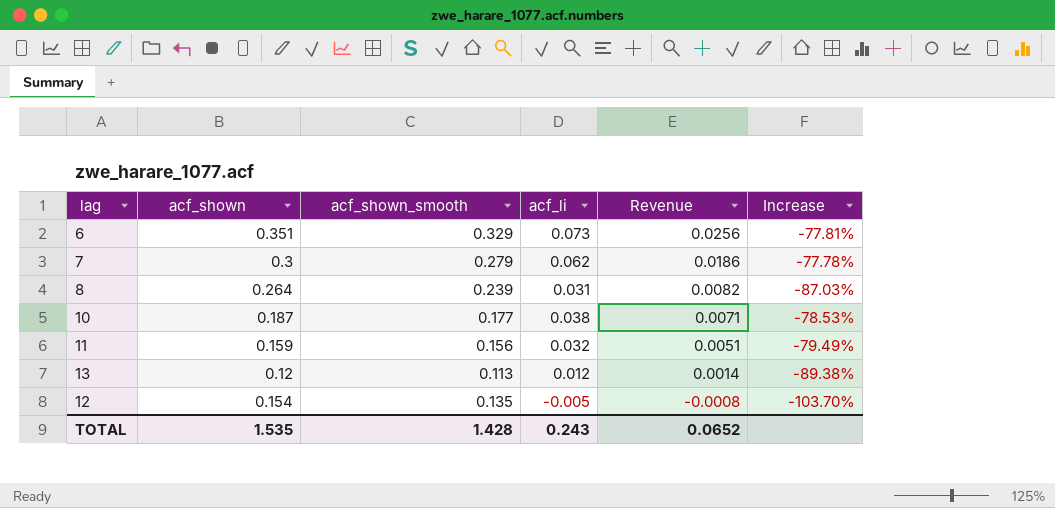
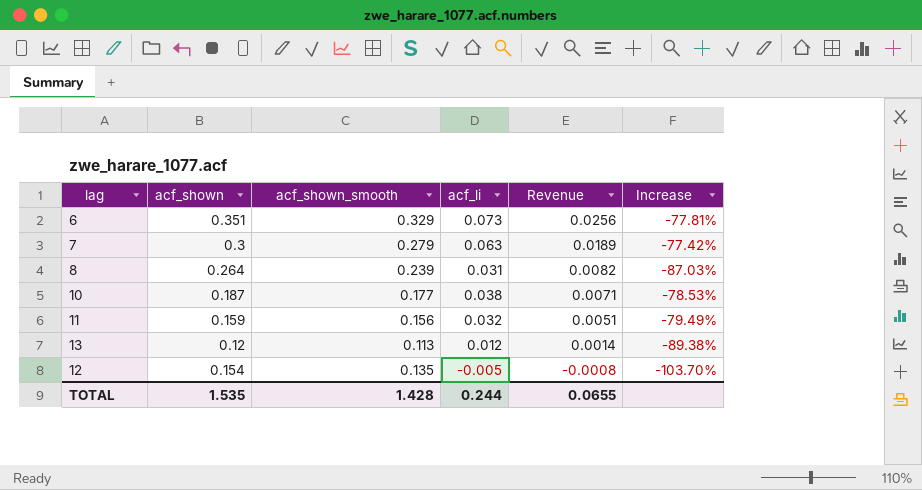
7 | acf_li: 0.062 -> 0.063
7 | Revenue: 0.0186 -> 0.0189
7 | Increase: -77.78% -> -77.42%
TOTAL | acf_li: 0.243 -> 0.244
TOTAL | Revenue: 0.0652 -> 0.0655

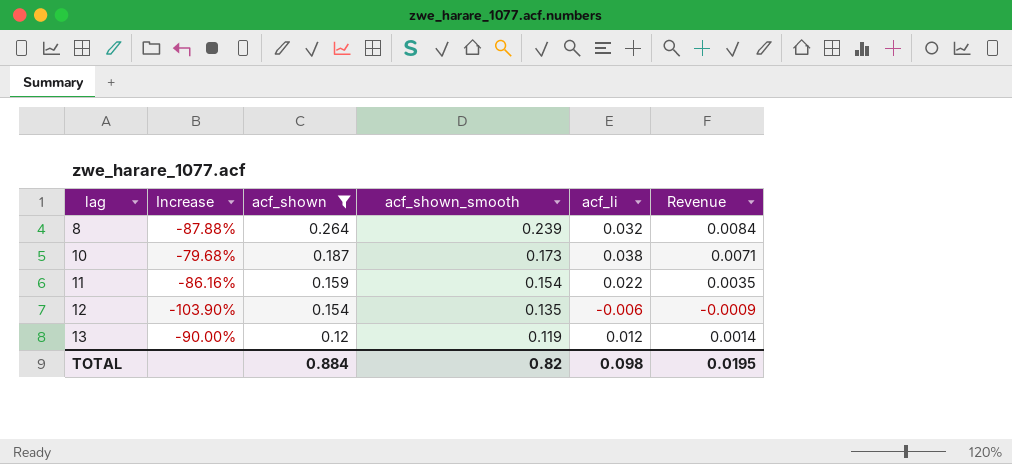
filter: none -> acf_shown <= 0.264
row order: Revenue descending -> lag ascending
column Increase | formula: ([acf_li] - [acf_shown_smooth]) / [acf_shown_smooth] -> ([acf_li] - [acf_shown]) / [acf_shown]
column Increase | position: 6 -> 2
8 | acf_li: 0.031 -> 0.032
8 | Revenue: 0.0082 -> 0.0084
10 | acf_shown_smooth: 0.177 -> 0.173
11 | acf_shown_smooth: 0.156 -> 0.154
11 | acf_li: 0.032 -> 0.022
11 | Revenue: 0.0051 -> 0.0035
12 | acf_li: -0.005 -> -0.006
12 | Revenue: -0.0008 -> -0.0009
13 | acf_shown_smooth: 0.113 -> 0.119
TOTAL | acf_shown: 1.535 -> 0.884
TOTAL | acf_shown_smooth: 1.428 -> 0.82
TOTAL | acf_li: 0.244 -> 0.098
TOTAL | Revenue: 0.0655 -> 0.0195

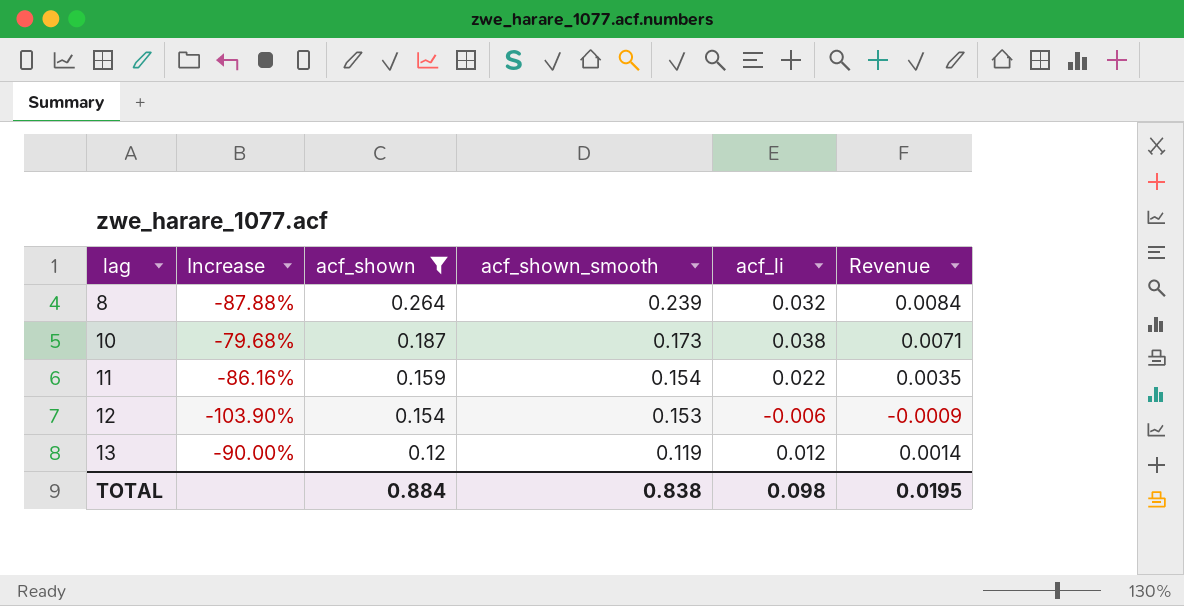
12 | acf_shown_smooth: 0.135 -> 0.153
TOTAL | acf_shown_smooth: 0.82 -> 0.838

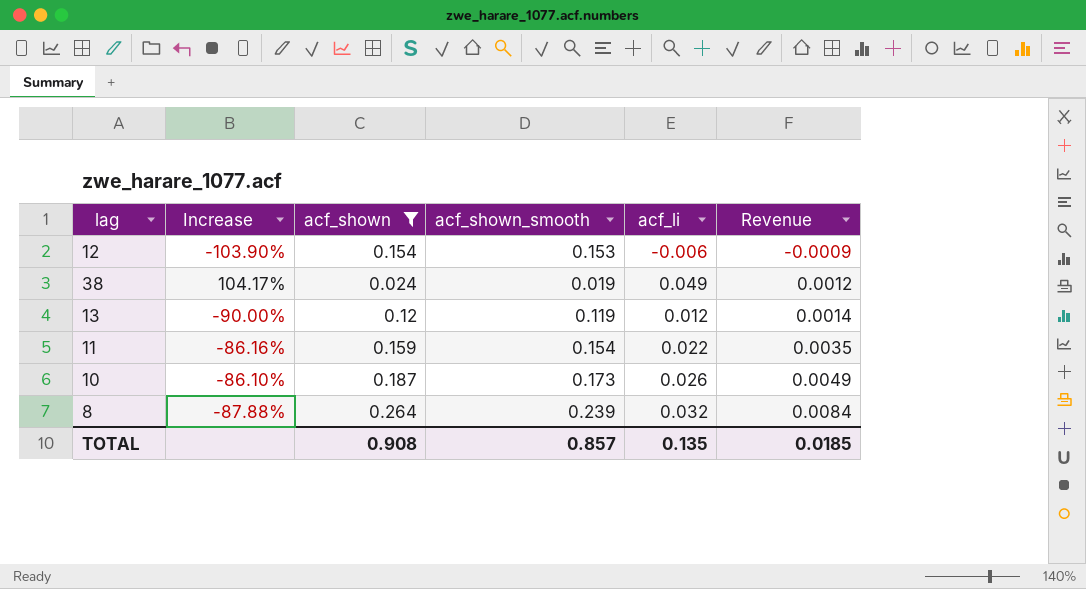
row order: lag ascending -> Revenue ascending
row 38: none -> 104.17% | 0.024 | 0.019 | 0.049 | 0.0012
10 | Increase: -79.68% -> -86.10%
10 | acf_li: 0.038 -> 0.026
10 | Revenue: 0.0071 -> 0.0049
TOTAL | acf_shown: 0.884 -> 0.908
TOTAL | acf_shown_smooth: 0.838 -> 0.857
TOTAL | acf_li: 0.098 -> 0.135
TOTAL | Revenue: 0.0195 -> 0.0185

